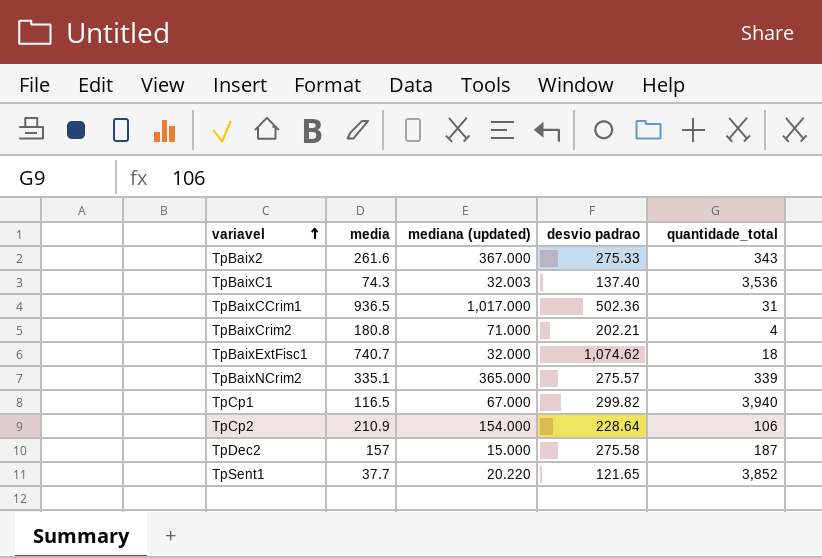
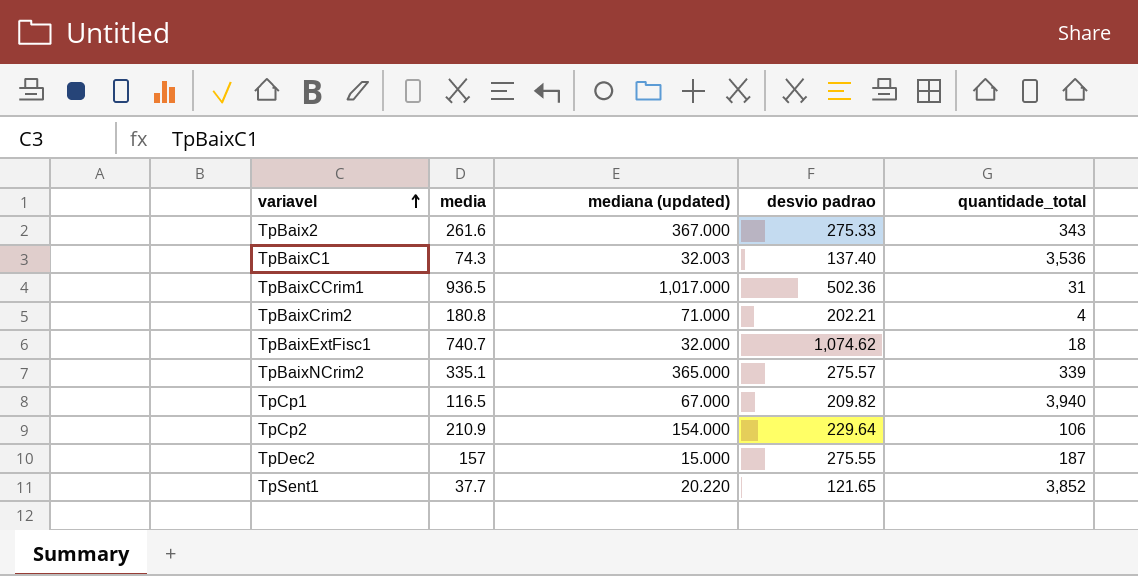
TpCp1 | desvio padrao: 299.82 -> 209.82
TpCp2 | desvio padrao: 228.64 -> 229.64
TpDec2 | desvio padrao: 275.58 -> 275.55

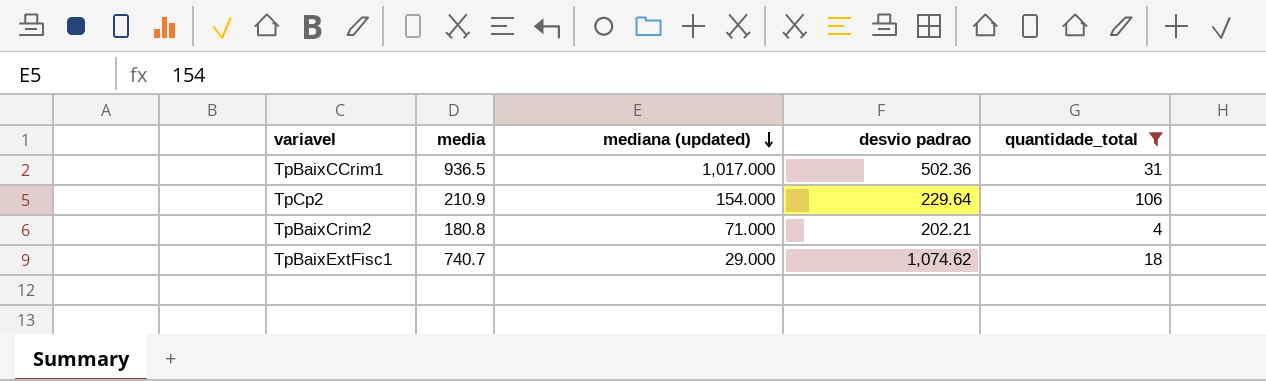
filter: none -> quantidade_total <= 106
row order: variavel ascending -> mediana (updated) descending
TpBaixExtFisc1 | mediana (updated): 32.000 -> 29.000

